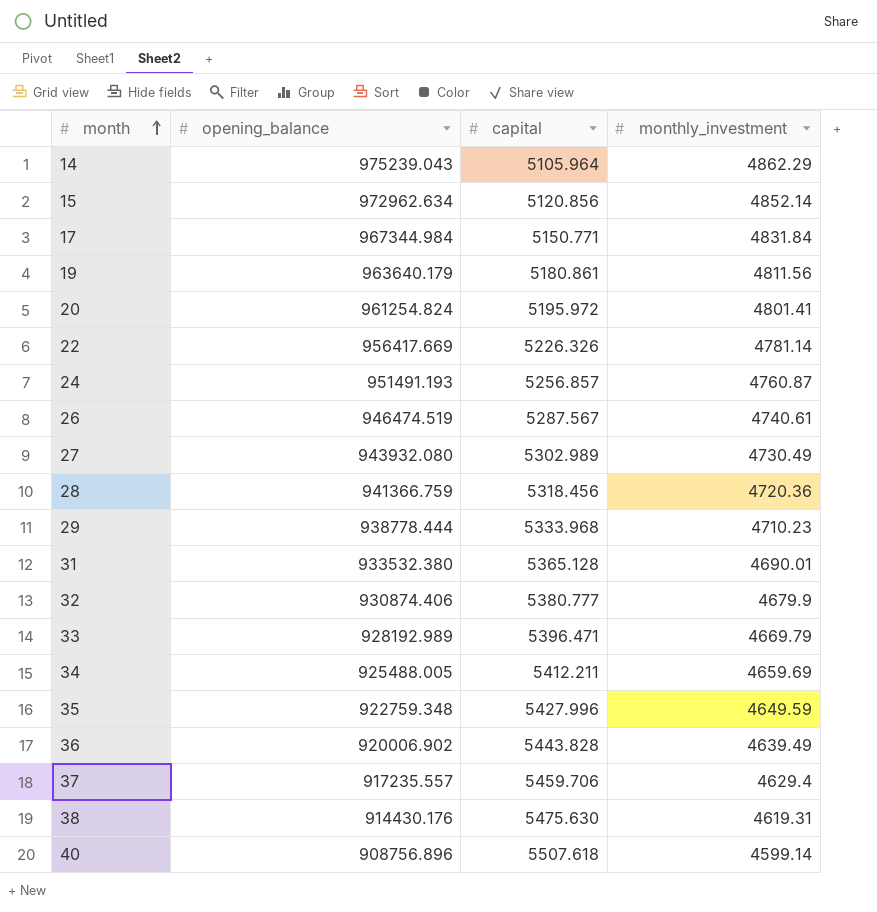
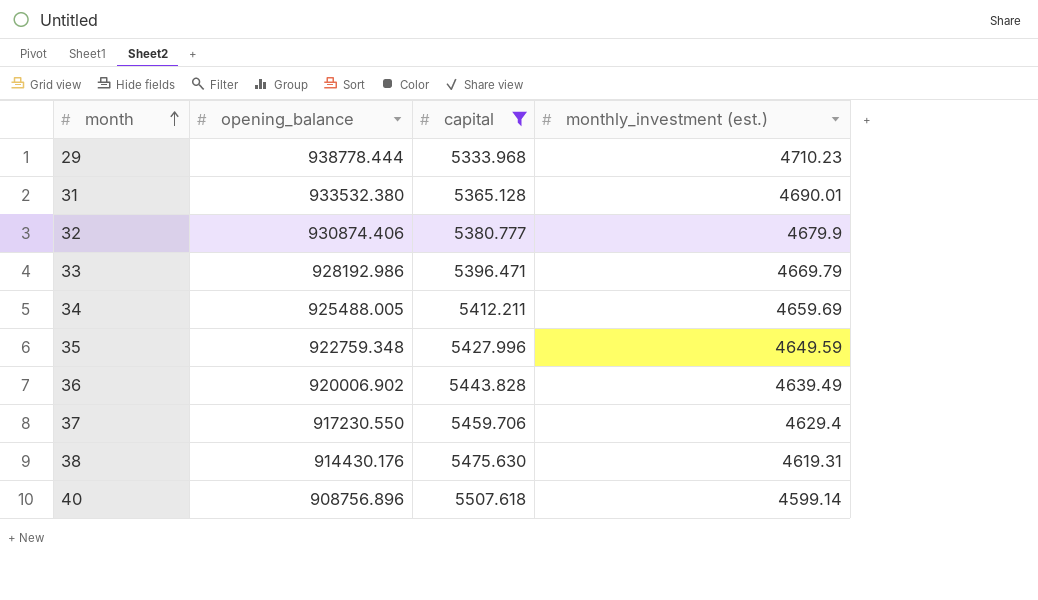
filter: none -> capital >= 5333.968
column name: monthly_investment -> monthly_investment (est.)
33 | opening_balance: 928192.989 -> 928192.986
37 | opening_balance: 917235.557 -> 917230.550

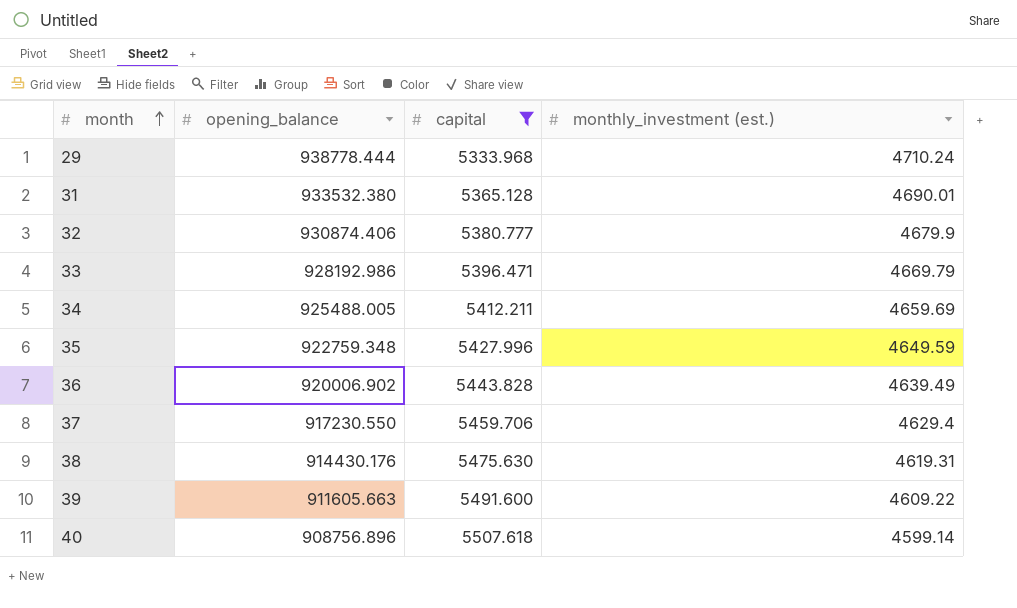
29 | monthly_investment (est.): 4710.23 -> 4710.24
row 39: none -> 911605.663 | 5491.600 | 4609.22

